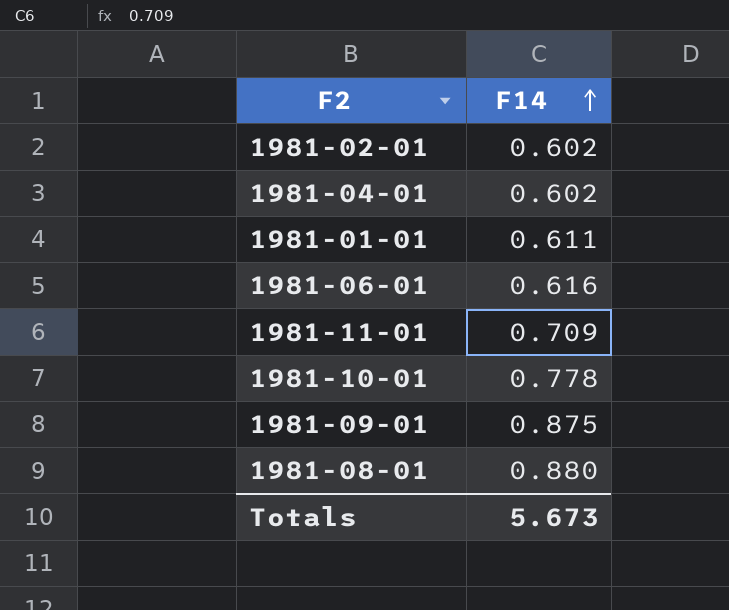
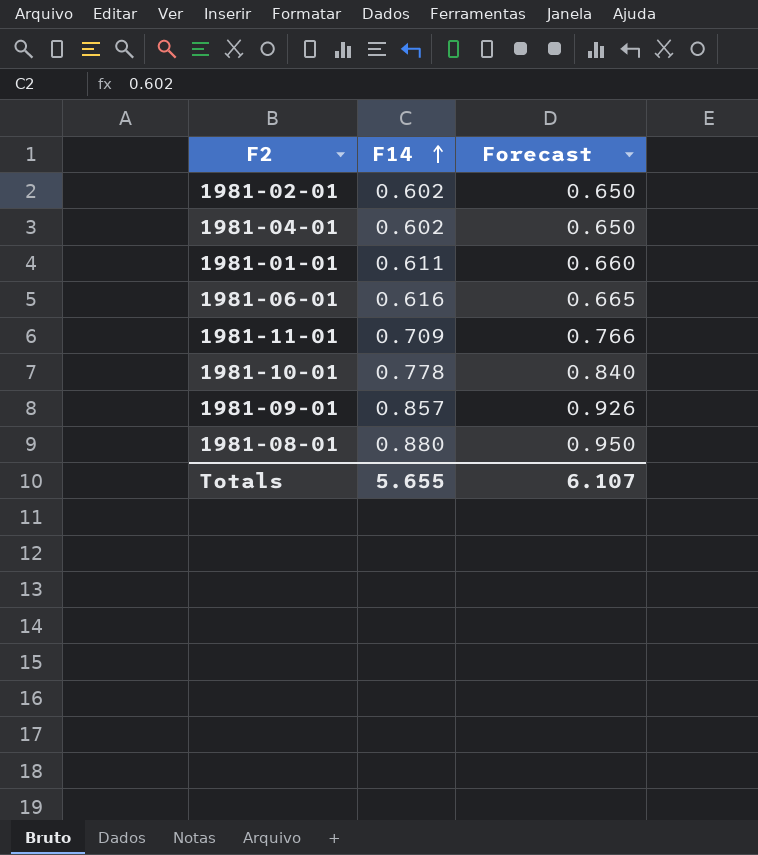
column Forecast | formula: none -> [F14] * 1.08
1981-09-01 | F14: 0.875 -> 0.857
Totals | F14: 5.673 -> 5.655

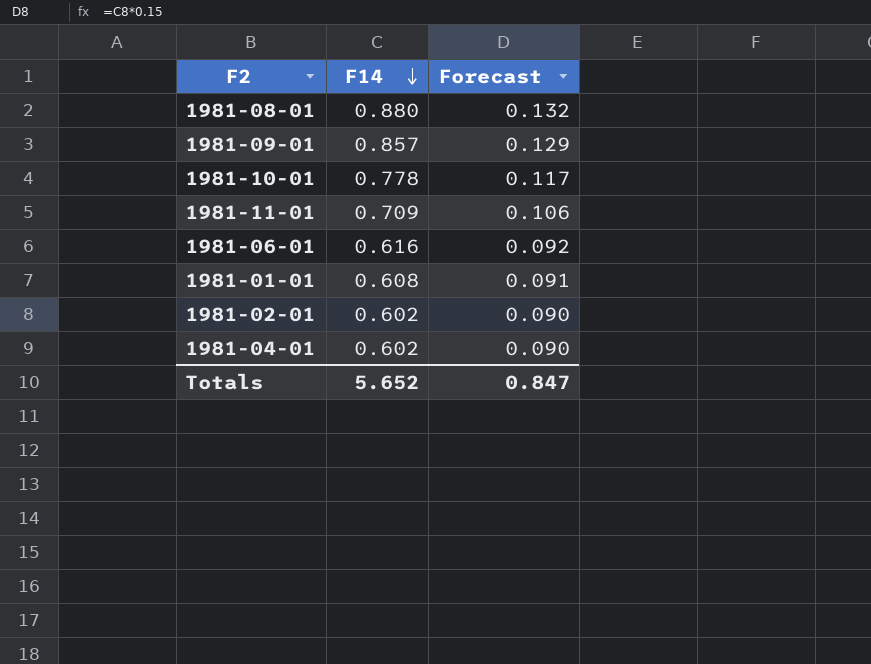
row order: F14 ascending -> F14 descending
column Forecast | formula: [F14] * 1.08 -> [F14] * 0.15
1981-01-01 | F14: 0.611 -> 0.608
Totals | F14: 5.655 -> 5.652
Totals | Forecast: 6.107 -> 0.847

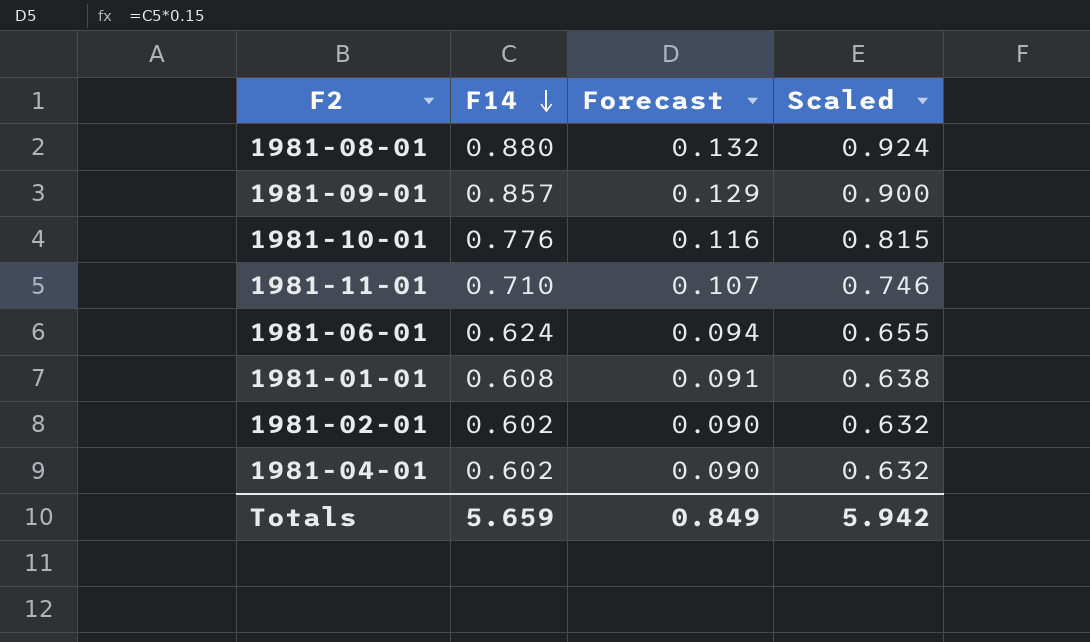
column Scaled | formula: none -> [F14] * 1.05
1981-10-01 | F14: 0.778 -> 0.776
1981-10-01 | Forecast: 0.117 -> 0.116
1981-11-01 | F14: 0.709 -> 0.710
1981-11-01 | Forecast: 0.106 -> 0.107
1981-06-01 | F14: 0.616 -> 0.624
1981-06-01 | Forecast: 0.092 -> 0.094
Totals | F14: 5.652 -> 5.659
Totals | Forecast: 0.847 -> 0.849

